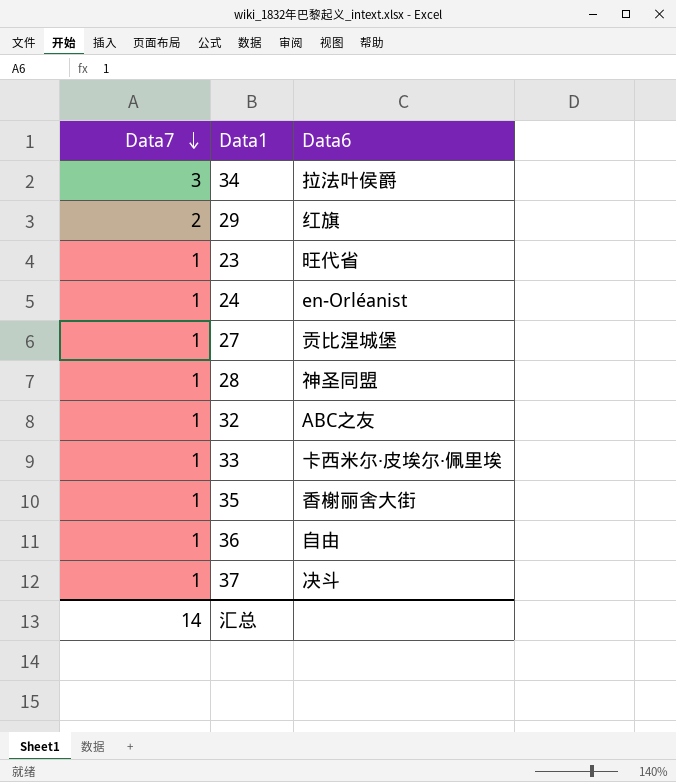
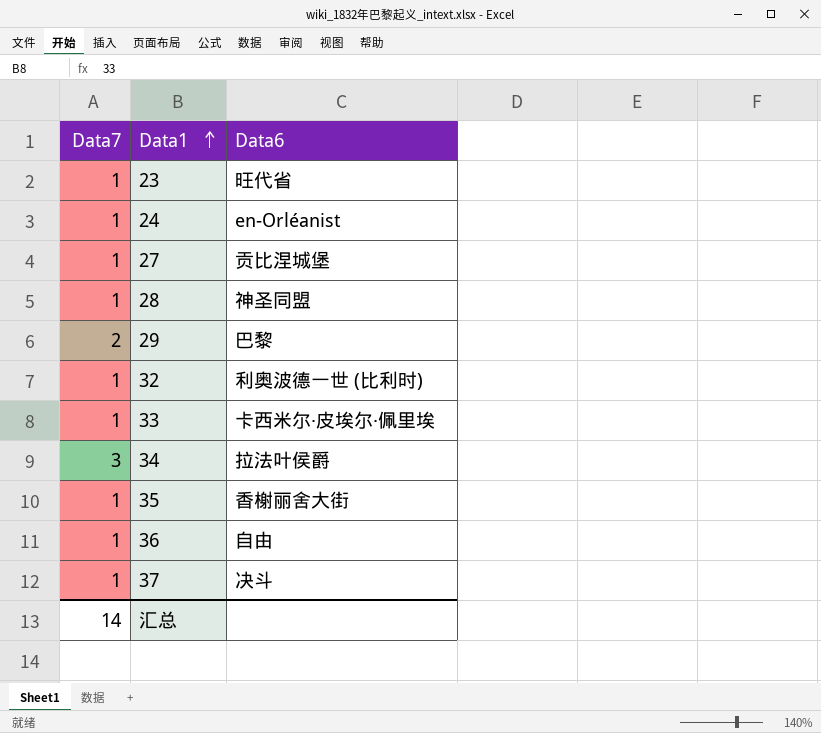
row order: Data7 descending -> Data1 ascending
29 | Data6: 红旗 -> 巴黎
32 | Data6: ABC之友 -> 利奥波德一世 (比利时)

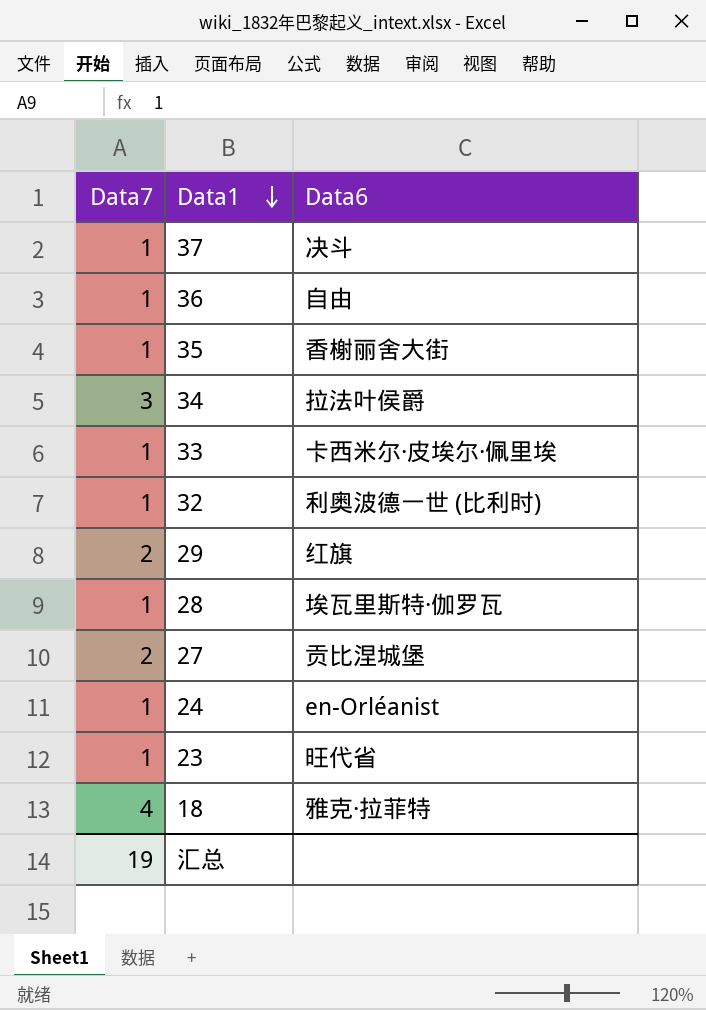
row order: Data1 ascending -> Data1 descending
29 | Data6: 巴黎 -> 红旗
28 | Data6: 神圣同盟 -> 埃瓦里斯特·伽罗瓦
27 | Data7: 1 -> 2
row 18: none -> 4 | 雅克·拉菲特
汇总 | Data7: 14 -> 19

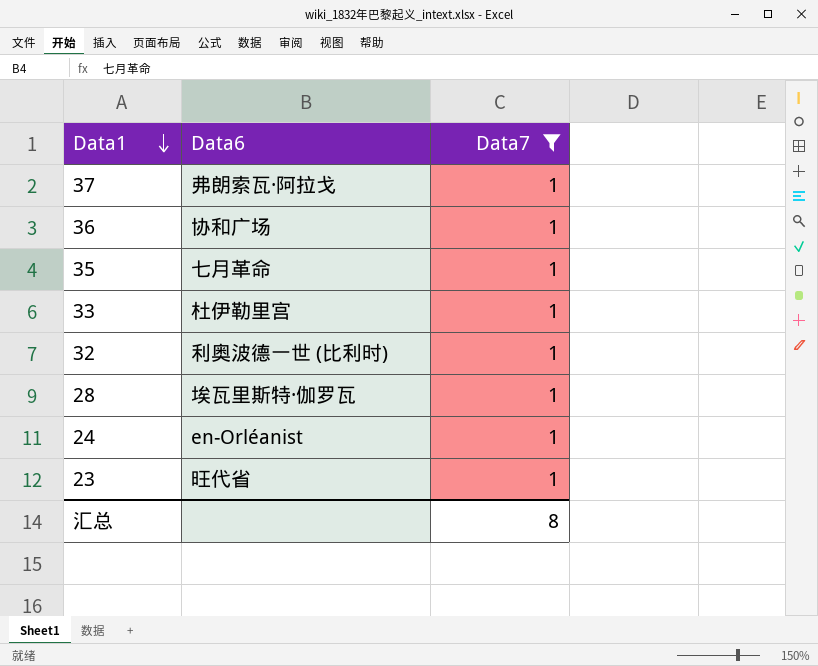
filter: none -> Data7 = 1
column Data7 | position: 1 -> 3
37 | Data6: 决斗 -> 弗朗索瓦·阿拉戈
36 | Data6: 自由 -> 协和广场
35 | Data6: 香榭丽舍大街 -> 七月革命
33 | Data6: 卡西米尔·皮埃尔·佩里埃 -> 杜伊勒里宫
汇总 | Data7: 19 -> 8

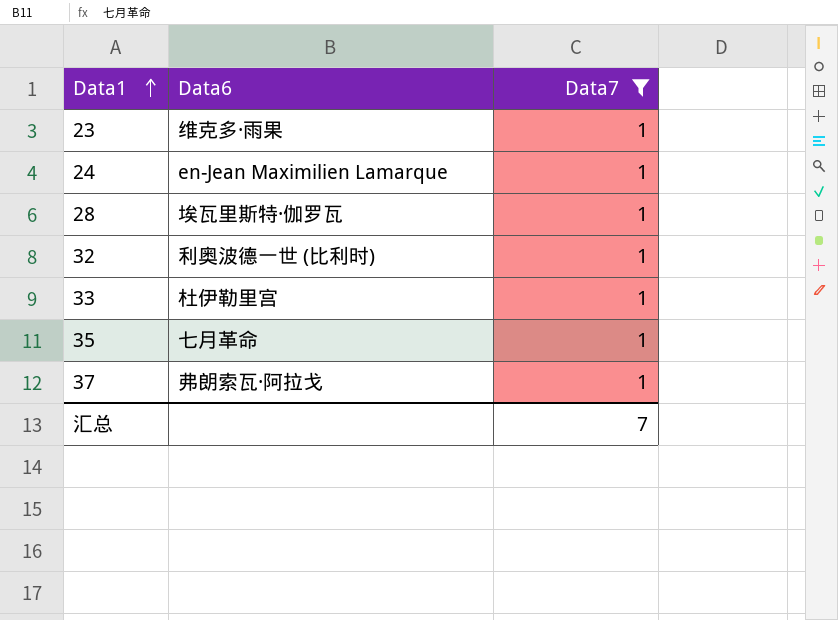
row order: Data1 descending -> Data1 ascending
row 36: 协和广场 | 1 -> none
23 | Data6: 旺代省 -> 维克多·雨果
24 | Data6: en-Orléanist -> en-Jean Maximilien Lamarque
汇总 | Data7: 8 -> 7

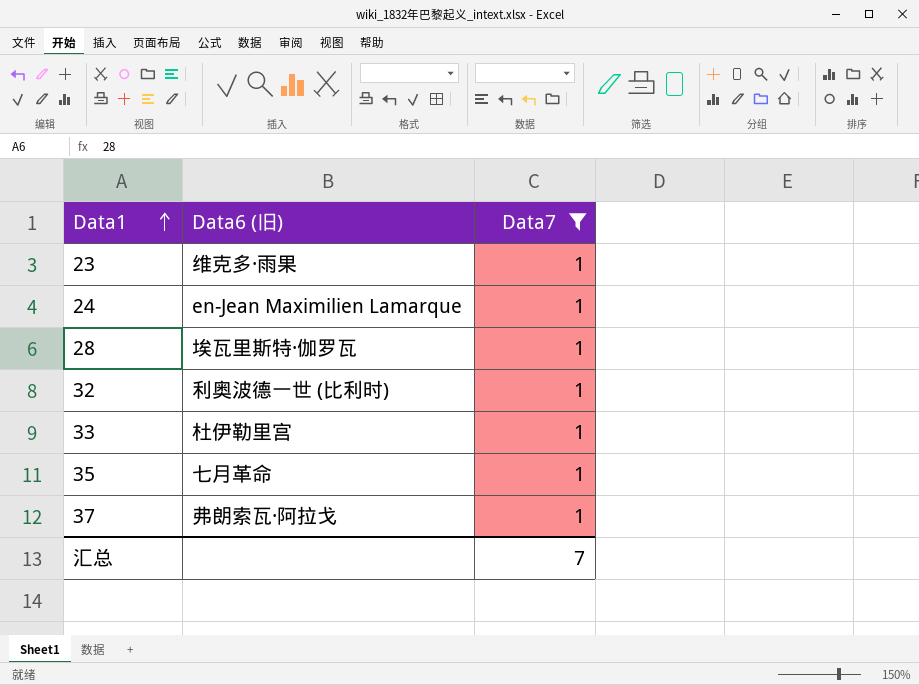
column name: Data6 -> Data6 (旧)

